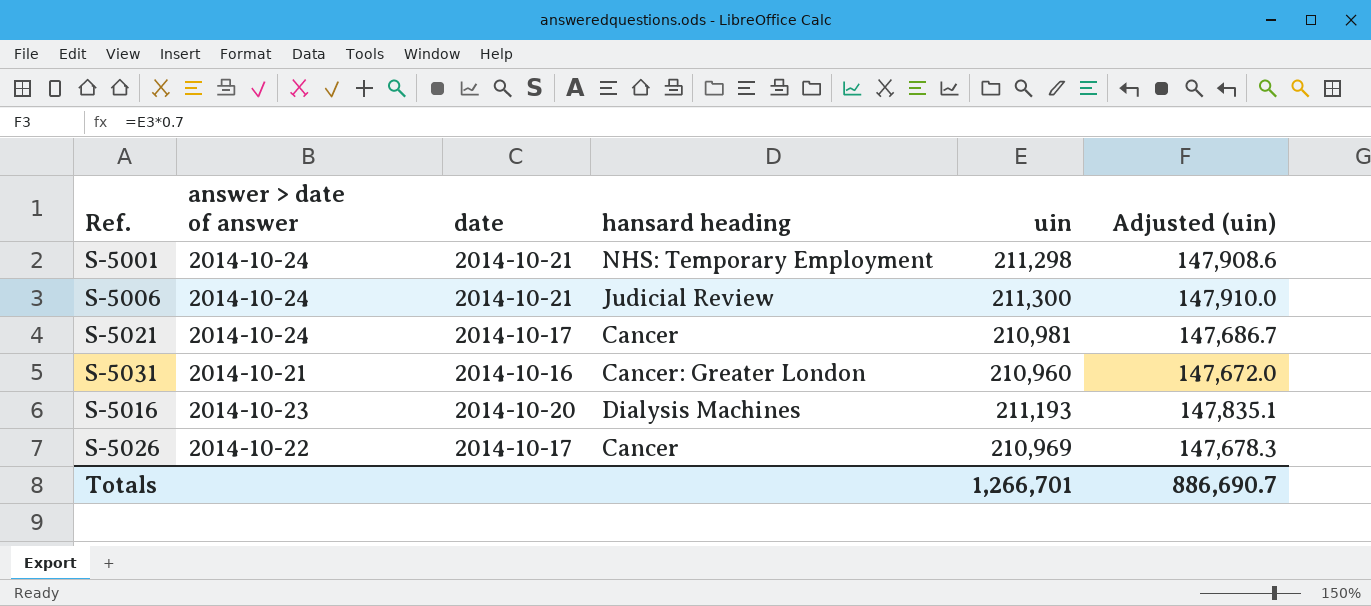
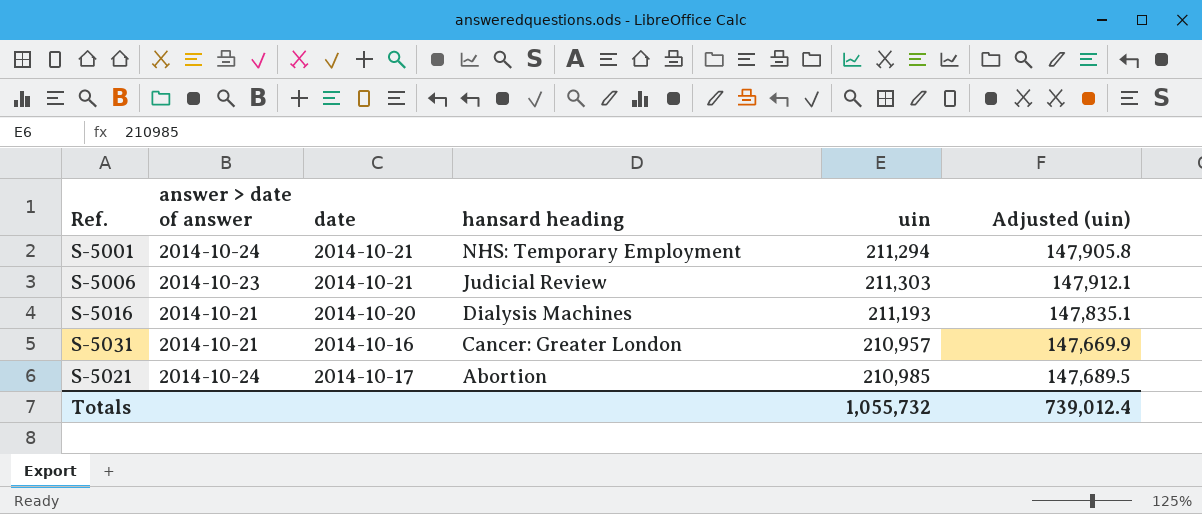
row order: none -> hansard heading descending
row S-5026: 2014-10-22 | 2014-10-17 | Cancer | 210,969 | 147,678.3 -> none
S-5001 | uin: 211,298 -> 211,294
S-5001 | Adjusted (uin): 147,908.6 -> 147,905.8
S-5006 | answer > date of answer: 2014-10-24 -> 2014-10-23
S-5006 | uin: 211,300 -> 211,303
S-5006 | Adjusted (uin): 147,910.0 -> 147,912.1
S-5016 | answer > date of answer: 2014-10-23 -> 2014-10-21
S-5031 | uin: 210,960 -> 210,957
S-5031 | Adjusted (uin): 147,672.0 -> 147,669.9
S-5021 | hansard heading: Cancer -> Abortion
S-5021 | uin: 210,981 -> 210,985
S-5021 | Adjusted (uin): 147,686.7 -> 147,689.5
Totals | uin: 1,266,701 -> 1,055,732
Totals | Adjusted (uin): 886,690.7 -> 739,012.4

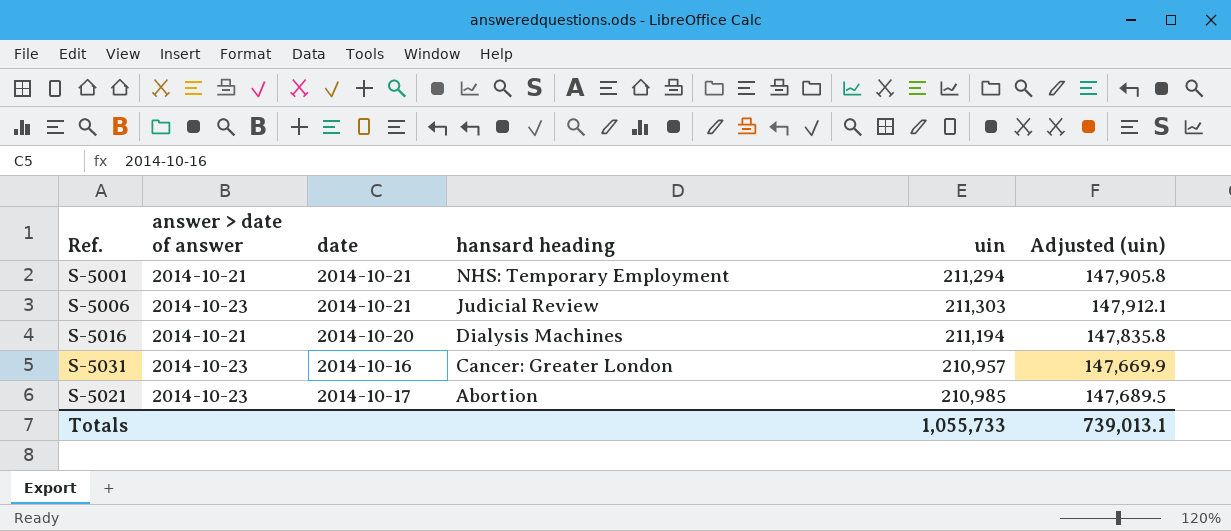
S-5001 | answer > date of answer: 2014-10-24 -> 2014-10-21
S-5016 | uin: 211,193 -> 211,194
S-5016 | Adjusted (uin): 147,835.1 -> 147,835.8
S-5031 | answer > date of answer: 2014-10-21 -> 2014-10-23
S-5021 | answer > date of answer: 2014-10-24 -> 2014-10-23
Totals | uin: 1,055,732 -> 1,055,733
Totals | Adjusted (uin): 739,012.4 -> 739,013.1

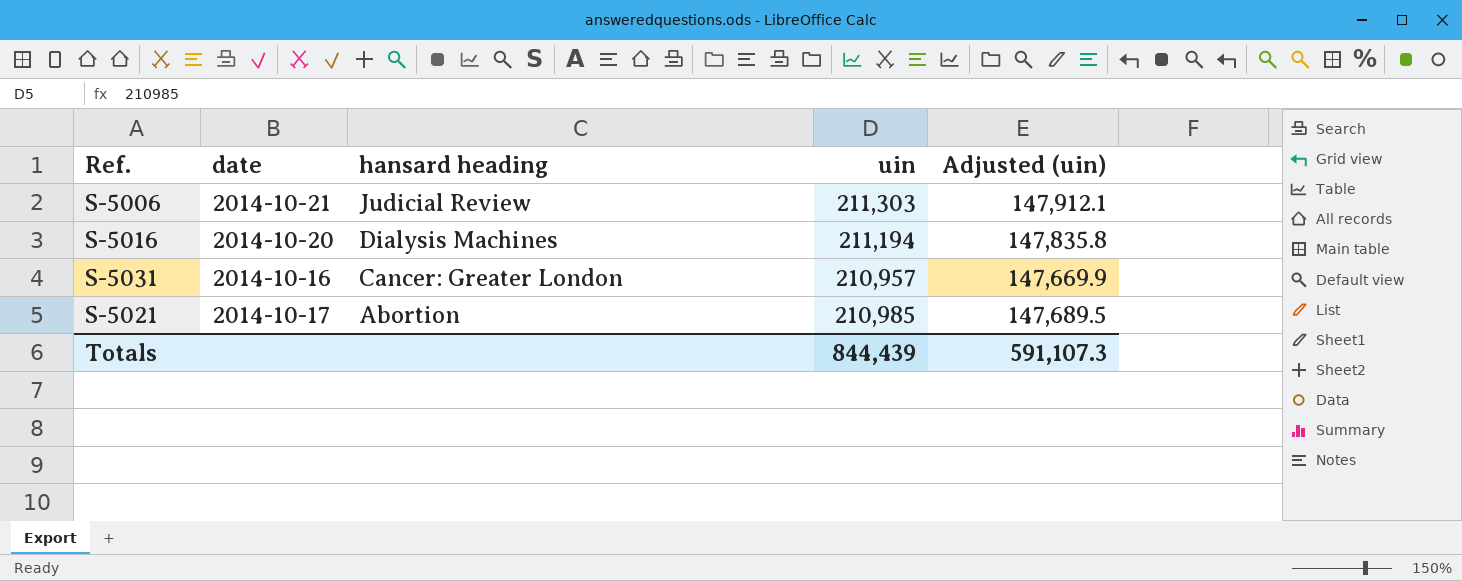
column answer > date of answer | position: 2 -> none
row S-5001: 2014-10-21 | 2014-10-21 | NHS: Temporary Employment | 211,294 | 147,905.8 -> none
Totals | uin: 1,055,733 -> 844,439
Totals | Adjusted (uin): 739,013.1 -> 591,107.3

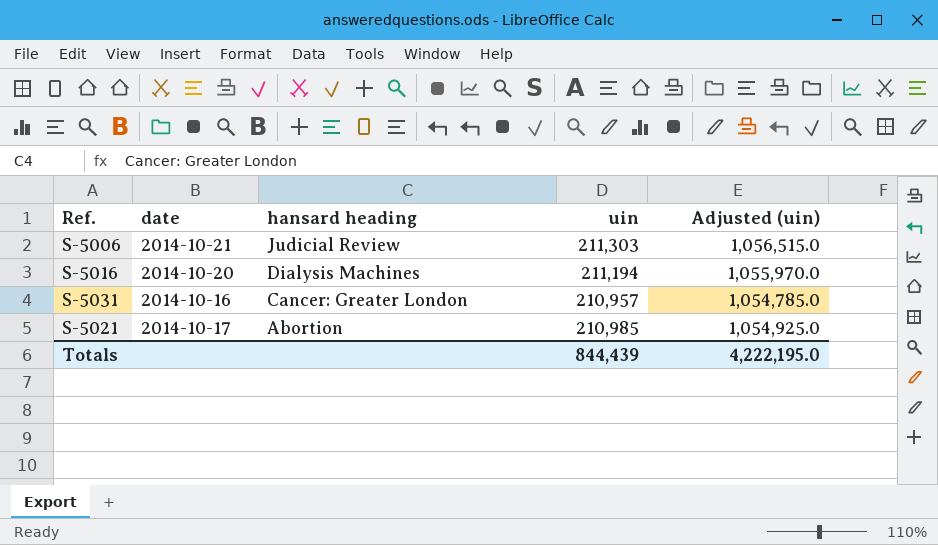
column Adjusted (uin) | formula: [uin] * 0.7 -> [uin] * 5
Totals | Adjusted (uin): 591,107.3 -> 4,222,195.0

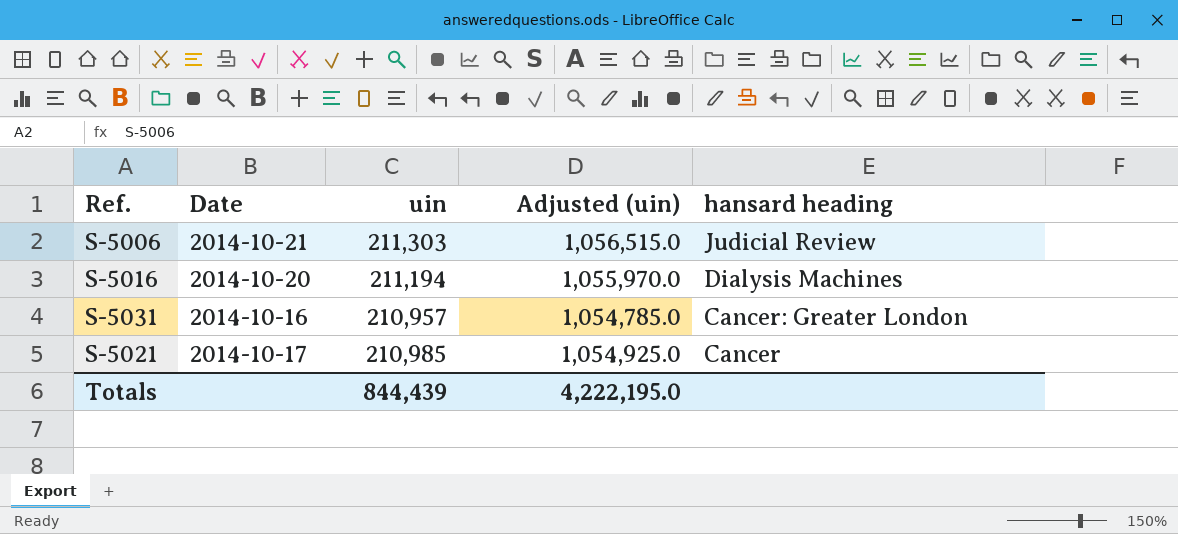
column name: date -> Date
column hansard heading | position: 3 -> 5
S-5021 | hansard heading: Abortion -> Cancer

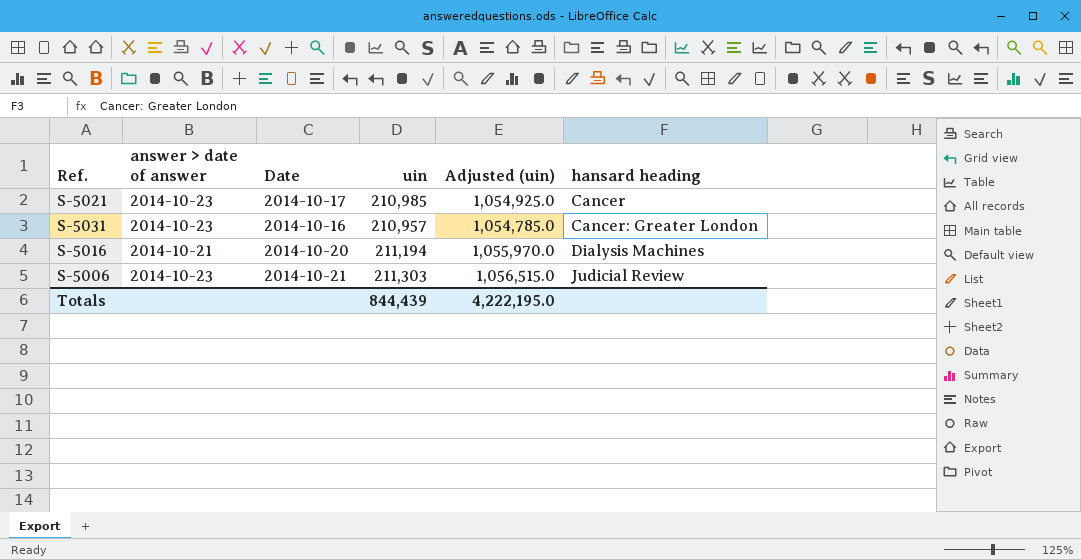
row order: hansard heading descending -> hansard heading ascending
column answer > date of answer | position: none -> 2

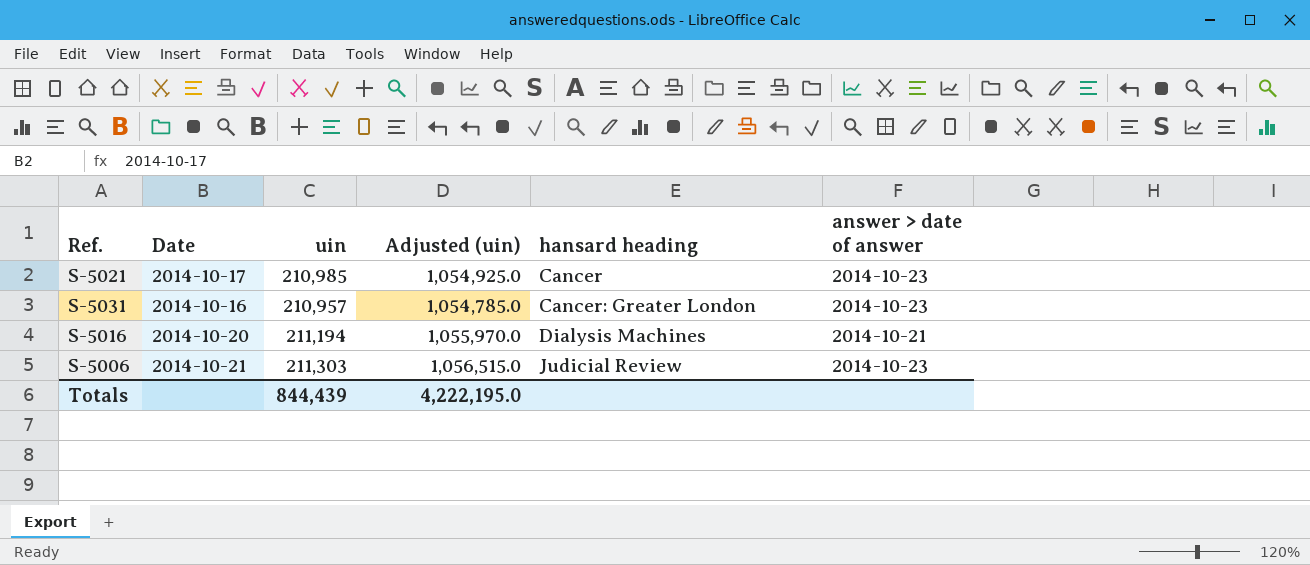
column answer > date of answer | position: 2 -> 6

